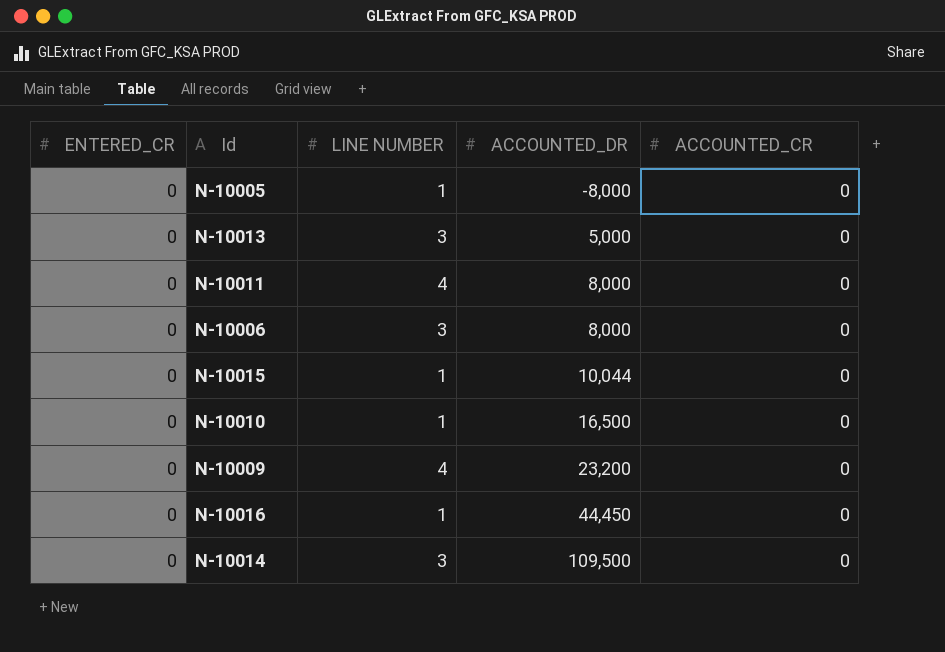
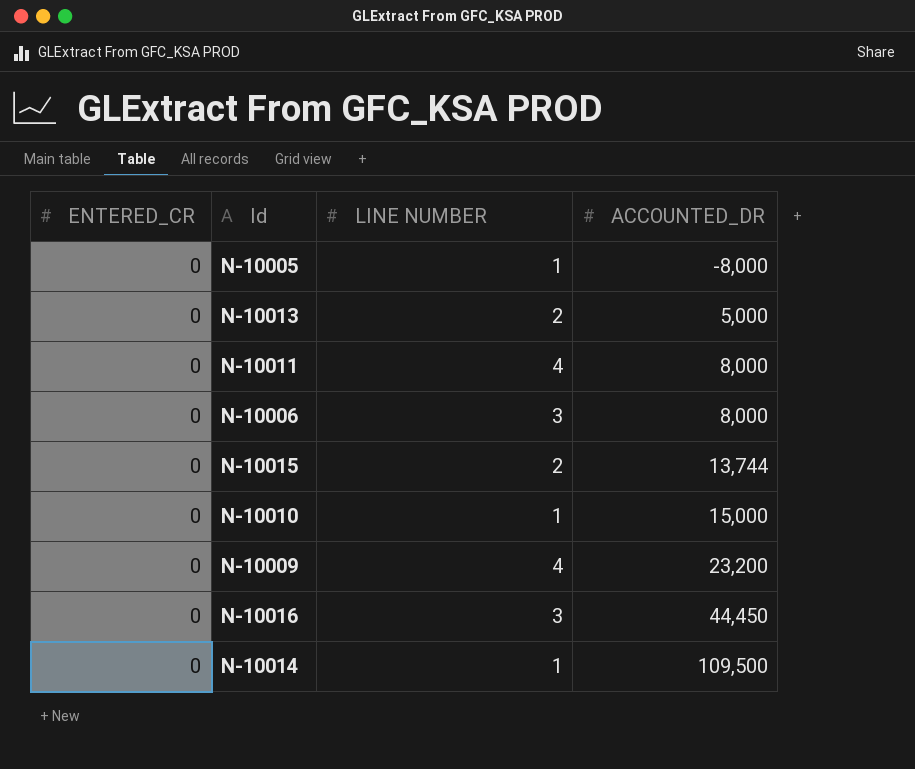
column ACCOUNTED_CR | position: 5 -> none
N-10013 | LINE NUMBER: 3 -> 2
N-10015 | LINE NUMBER: 1 -> 2
N-10015 | ACCOUNTED_DR: 10,044 -> 13,744
N-10010 | ACCOUNTED_DR: 16,500 -> 15,000
N-10016 | LINE NUMBER: 1 -> 3
N-10014 | LINE NUMBER: 3 -> 1

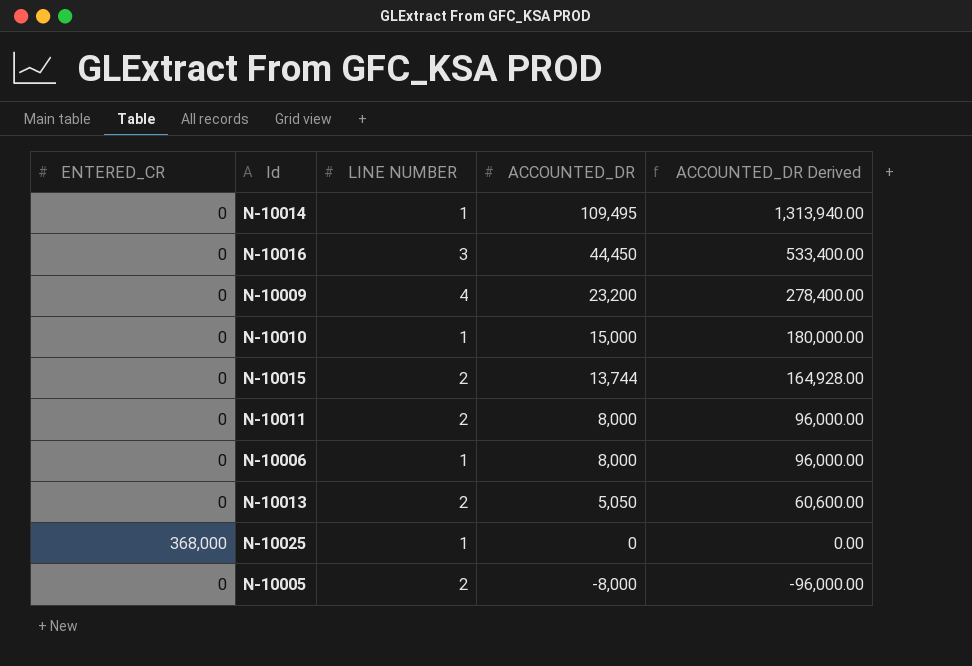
row order: ACCOUNTED_DR ascending -> ACCOUNTED_DR descending
column ACCOUNTED_DR Derived | formula: none -> [ACCOUNTED_DR] * 12
N-10014 | ACCOUNTED_DR: 109,500 -> 109,495
N-10011 | LINE NUMBER: 4 -> 2
N-10006 | LINE NUMBER: 3 -> 1
N-10013 | ACCOUNTED_DR: 5,000 -> 5,050
row N-10025: none -> 368,000 | 1 | 0 | 0.00
N-10005 | LINE NUMBER: 1 -> 2

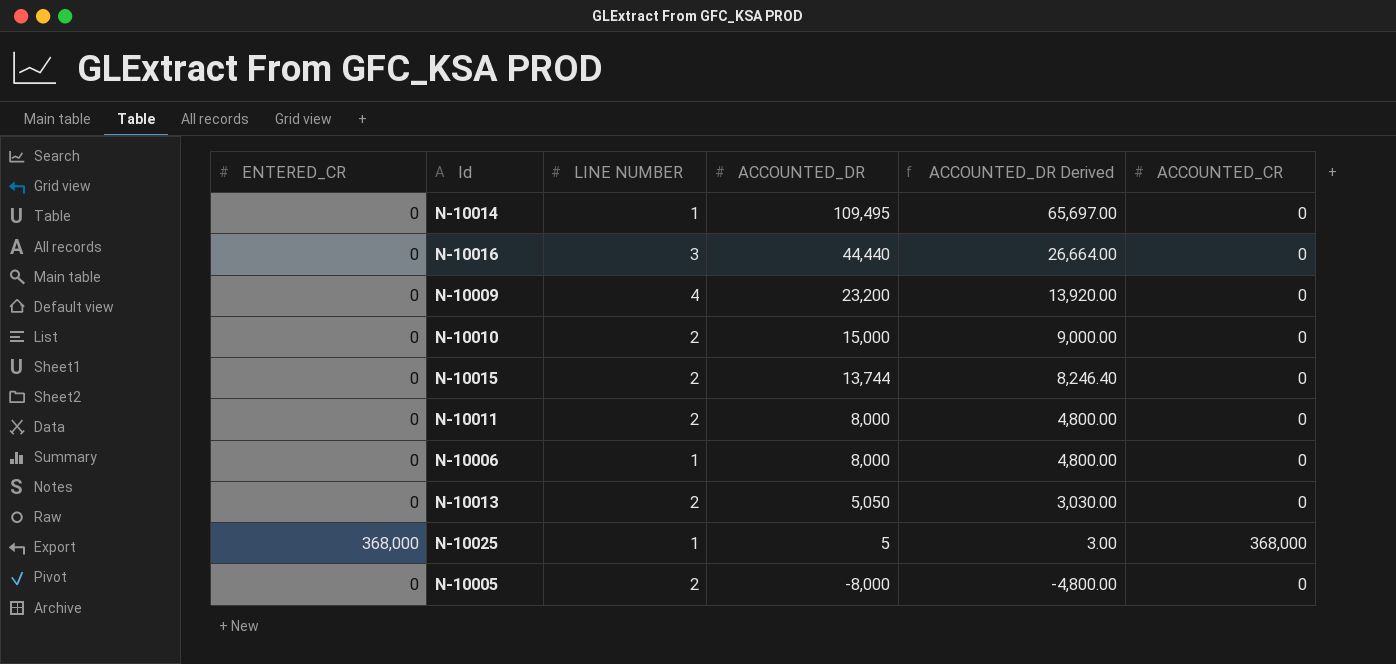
column ACCOUNTED_DR Derived | formula: [ACCOUNTED_DR] * 12 -> [ACCOUNTED_DR] * 0.6
column ACCOUNTED_CR | position: none -> 6
N-10016 | ACCOUNTED_DR: 44,450 -> 44,440
N-10010 | LINE NUMBER: 1 -> 2
N-10025 | ACCOUNTED_DR: 0 -> 5

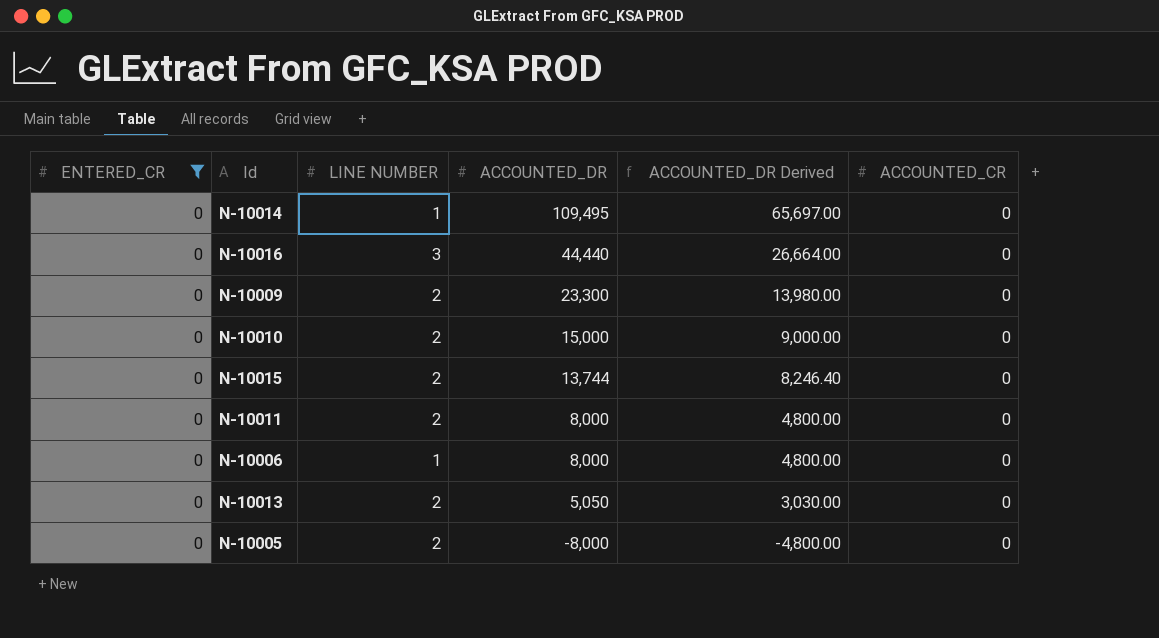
filter: none -> ENTERED_CR = 0
N-10009 | LINE NUMBER: 4 -> 2
N-10009 | ACCOUNTED_DR: 23,200 -> 23,300
N-10009 | ACCOUNTED_DR Derived: 13,920.00 -> 13,980.00

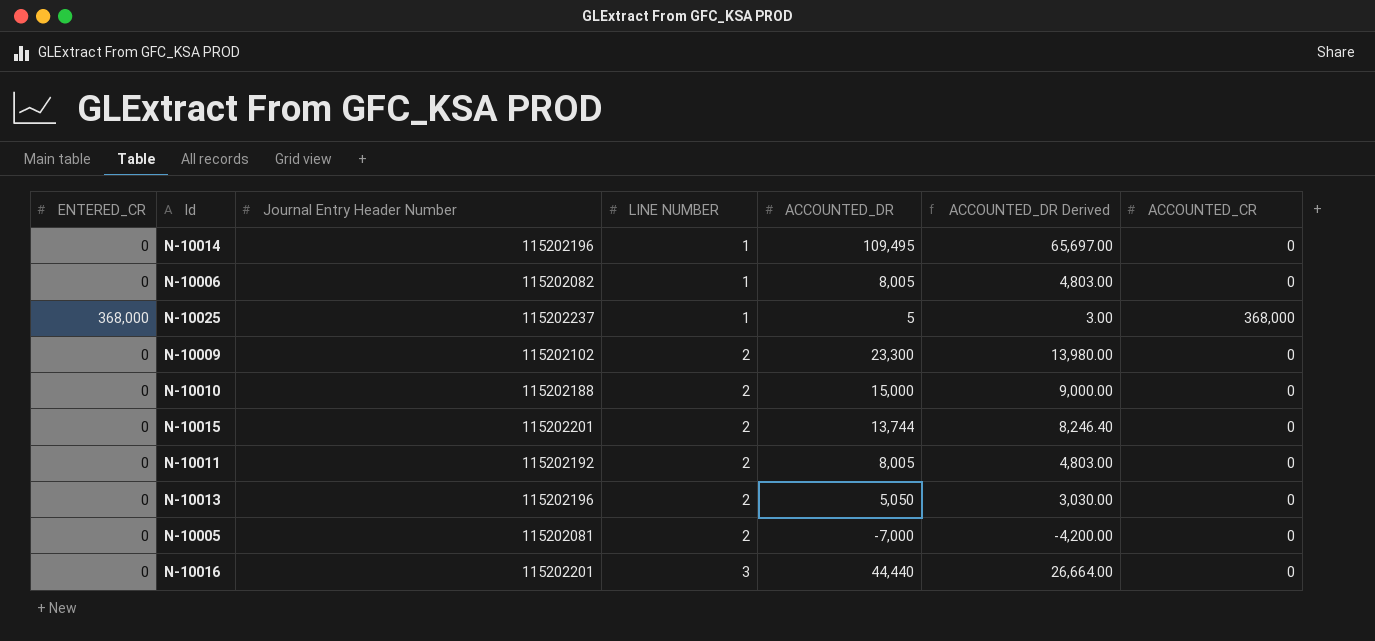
filter: ENTERED_CR = 0 -> none
row order: ACCOUNTED_DR descending -> LINE NUMBER ascending
column Journal Entry Header Number | position: none -> 3
N-10006 | ACCOUNTED_DR: 8,000 -> 8,005
N-10006 | ACCOUNTED_DR Derived: 4,800.00 -> 4,803.00
N-10011 | ACCOUNTED_DR: 8,000 -> 8,005
N-10011 | ACCOUNTED_DR Derived: 4,800.00 -> 4,803.00
N-10005 | ACCOUNTED_DR: -8,000 -> -7,000
N-10005 | ACCOUNTED_DR Derived: -4,800.00 -> -4,200.00

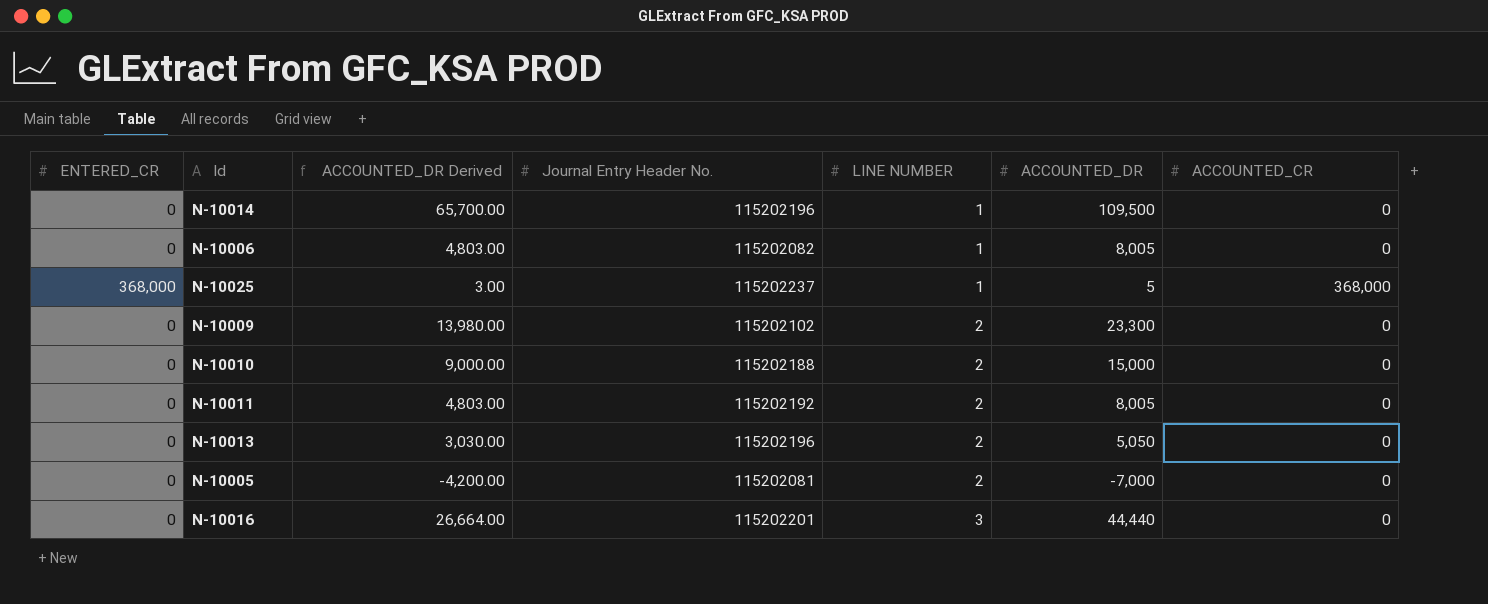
column ACCOUNTED_DR Derived | position: 6 -> 3
column name: Journal Entry Header Number -> Journal Entry Header No.
row N-10015: 0 | 115202201 | 2 | 13,744 | 8,246.40 | 0 -> none
N-10014 | ACCOUNTED_DR Derived: 65,697.00 -> 65,700.00
N-10014 | ACCOUNTED_DR: 109,495 -> 109,500

